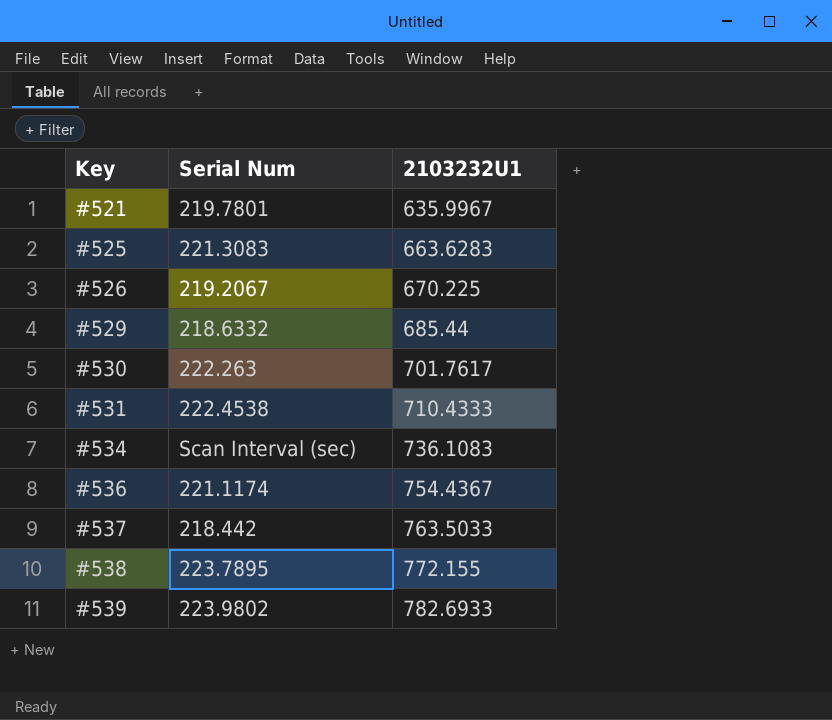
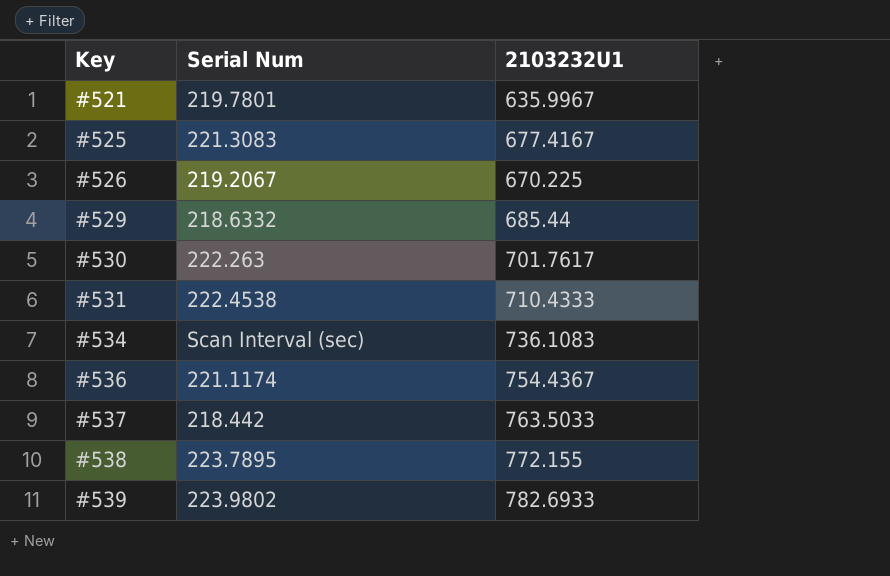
#525 | 2103232U1: 663.6283 -> 677.4167

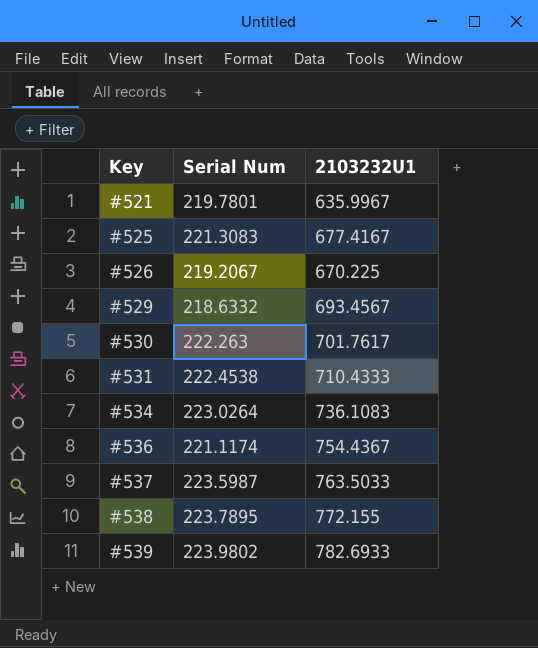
#529 | 2103232U1: 685.44 -> 693.4567
#534 | Serial Num: Scan Interval (sec) -> 223.0264
#537 | Serial Num: 218.442 -> 223.5987

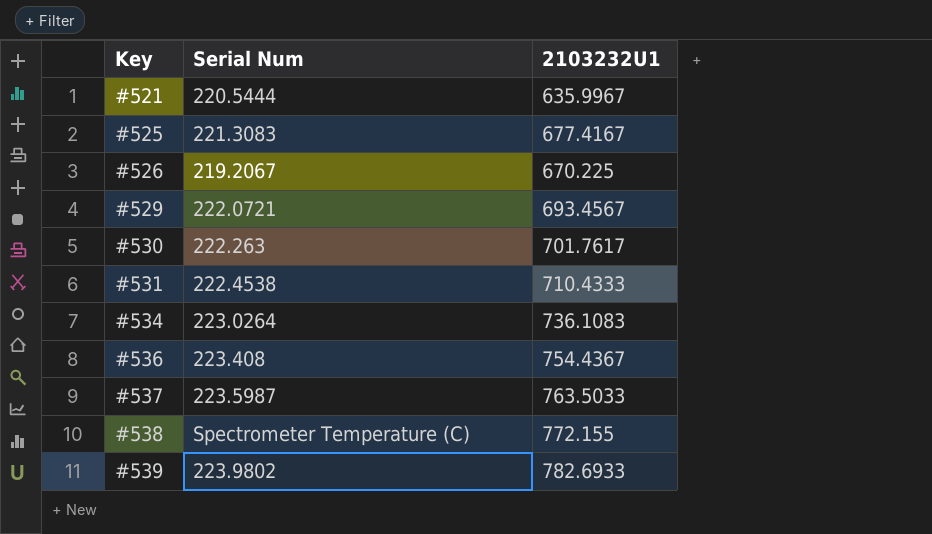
#521 | Serial Num: 219.7801 -> 220.5444
#529 | Serial Num: 218.6332 -> 222.0721
#536 | Serial Num: 221.1174 -> 223.408
#538 | Serial Num: 223.7895 -> Spectrometer Temperature (C)

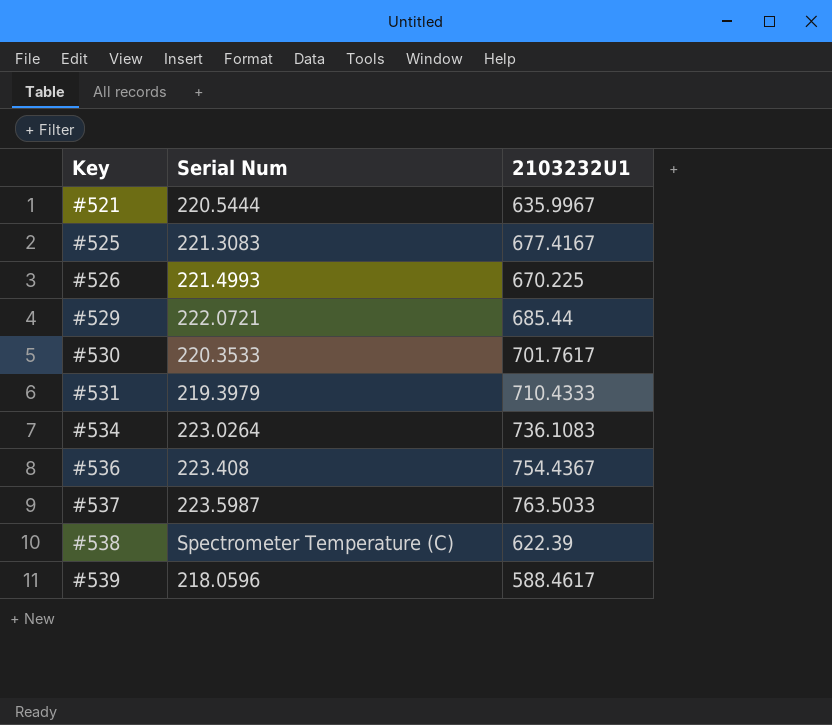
#526 | Serial Num: 219.2067 -> 221.4993
#529 | 2103232U1: 693.4567 -> 685.44
#530 | Serial Num: 222.263 -> 220.3533
#531 | Serial Num: 222.4538 -> 219.3979
#538 | 2103232U1: 772.155 -> 622.39
#539 | Serial Num: 223.9802 -> 218.0596
#539 | 2103232U1: 782.6933 -> 588.4617

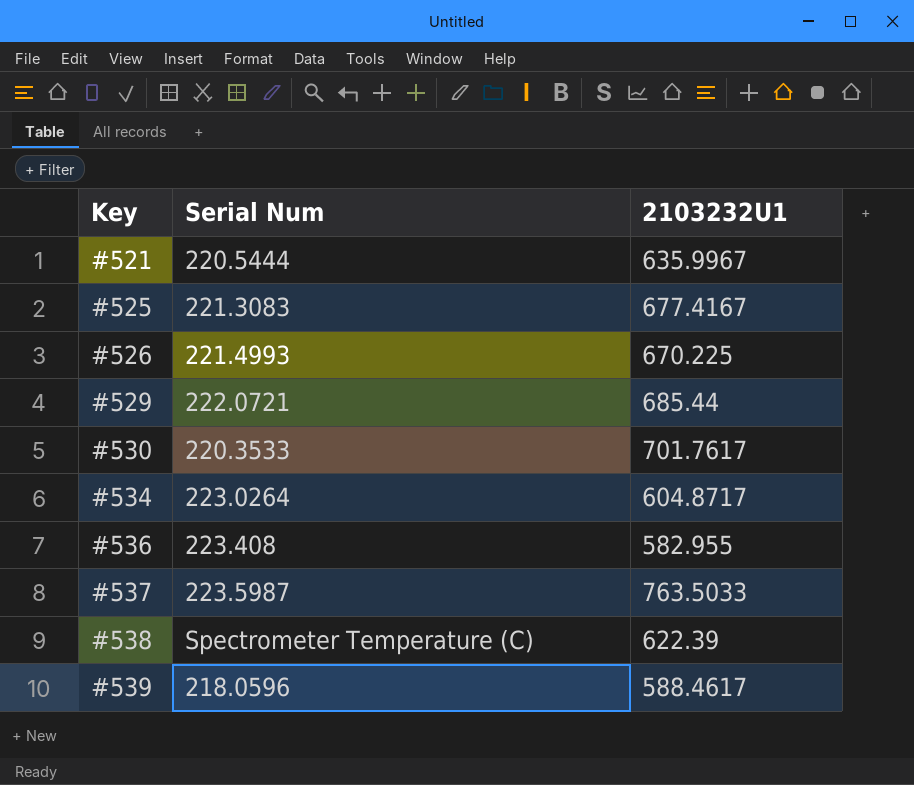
row #531: 219.3979 | 710.4333 -> none
#534 | 2103232U1: 736.1083 -> 604.8717
#536 | 2103232U1: 754.4367 -> 582.955

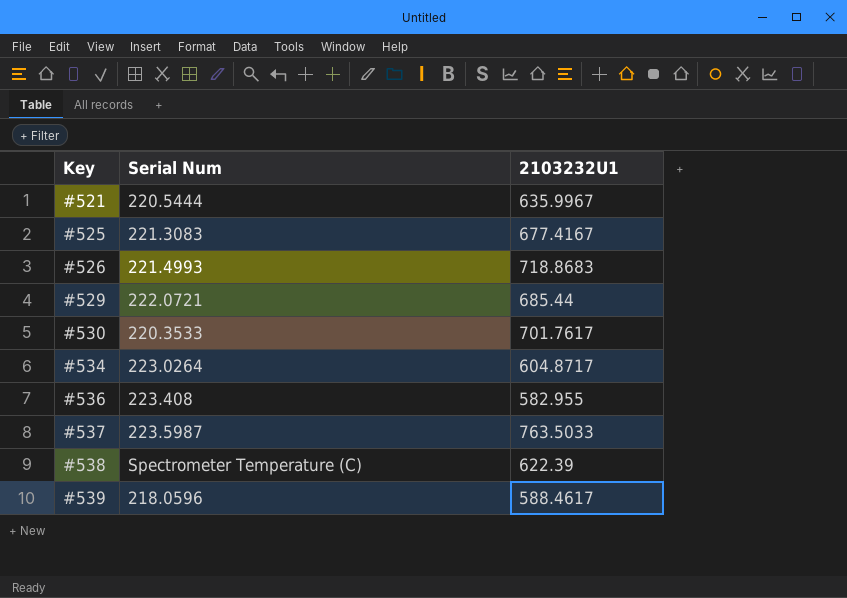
#526 | 2103232U1: 670.225 -> 718.8683

